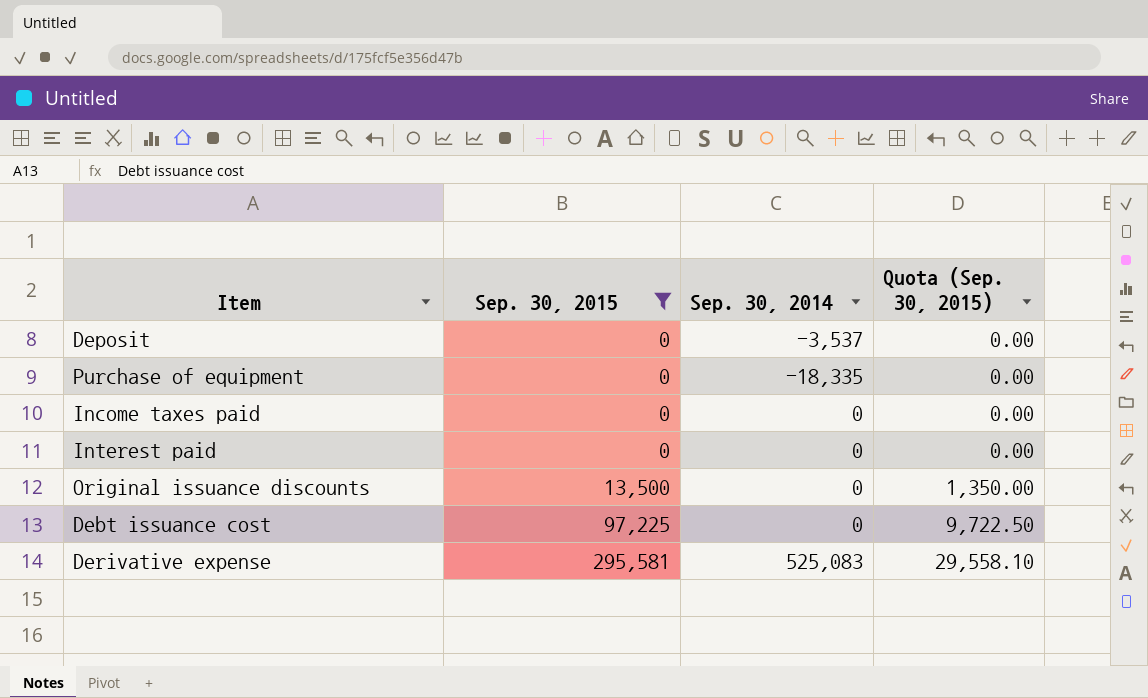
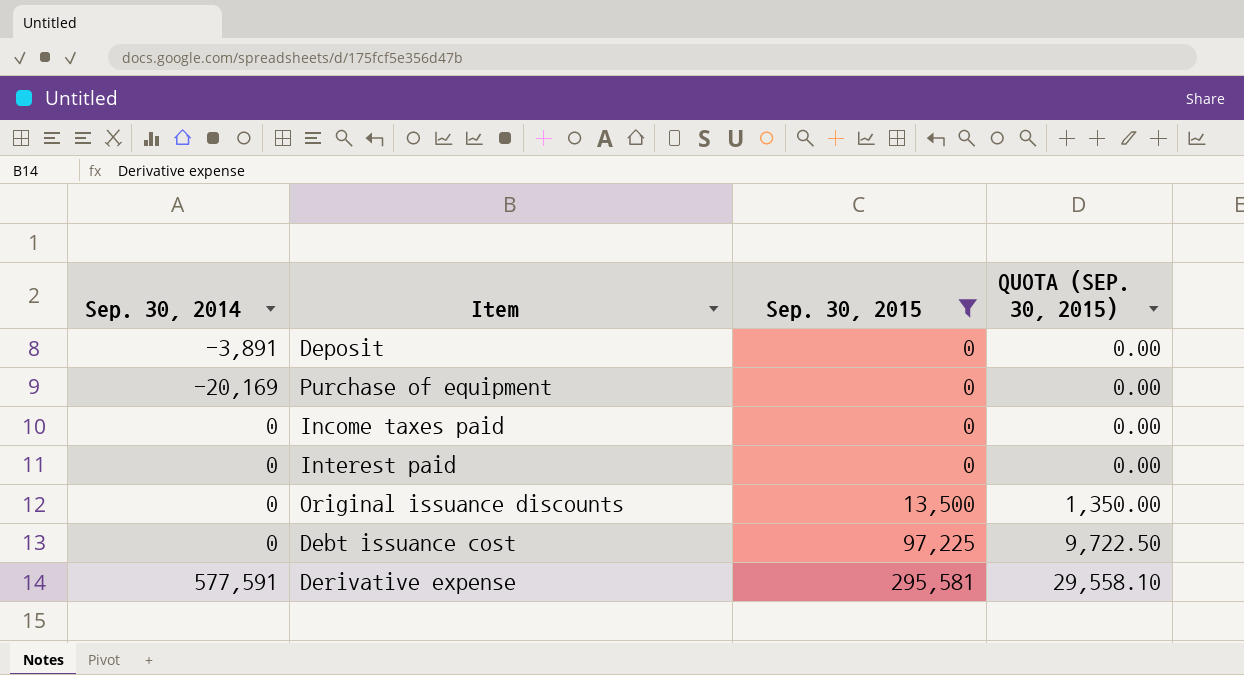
column Sep. 30, 2014 | position: 3 -> 1
column name: Quota (Sep. 30, 2015) -> QUOTA (SEP. 30, 2015)
Deposit | Sep. 30, 2014: -3,537 -> -3,891
Purchase of equipment | Sep. 30, 2014: -18,335 -> -20,169
Derivative expense | Sep. 30, 2014: 525,083 -> 577,591

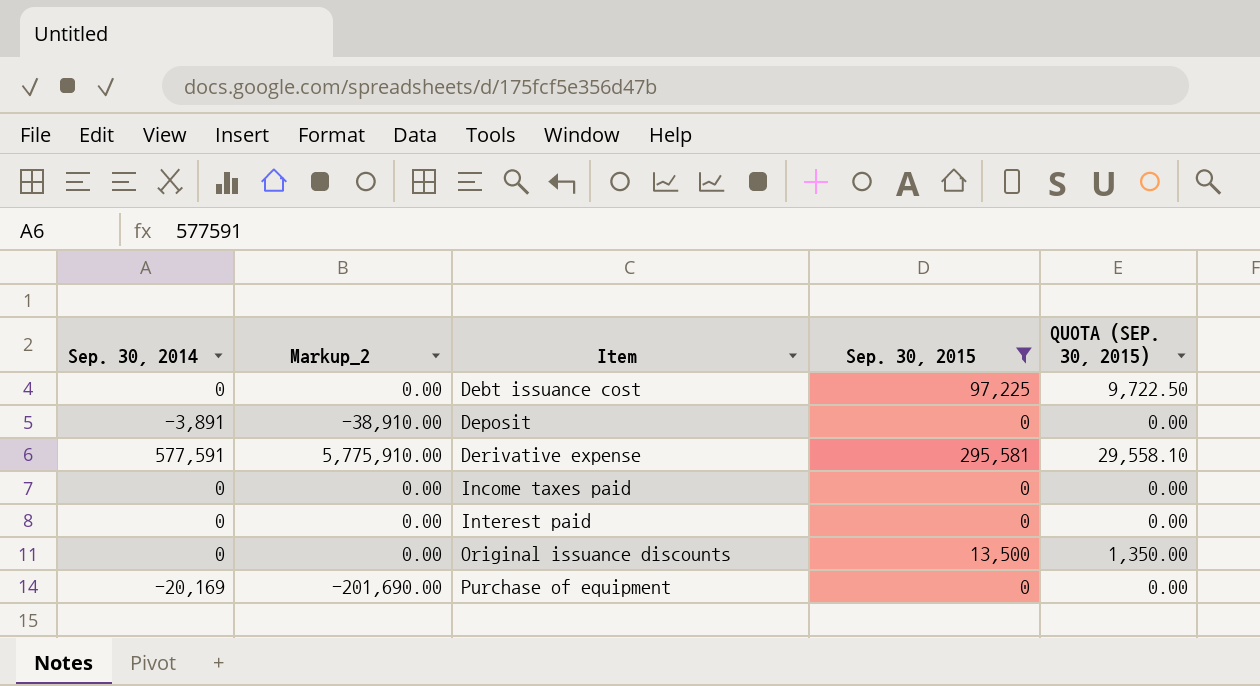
row order: Sep. 30, 2015 ascending -> Item ascending
column Markup_2 | formula: none -> [Sep. 30, 2014] * 10

